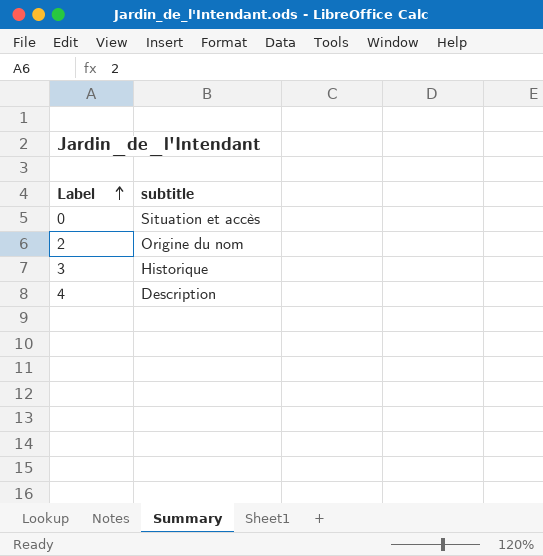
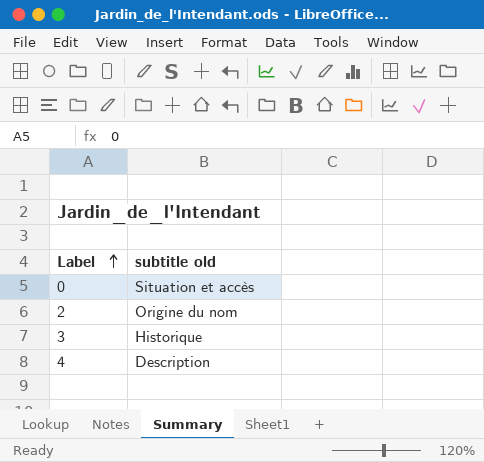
column name: subtitle -> subtitle old

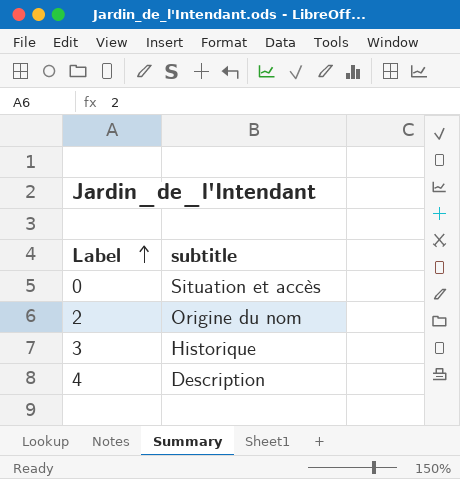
column name: subtitle old -> subtitle

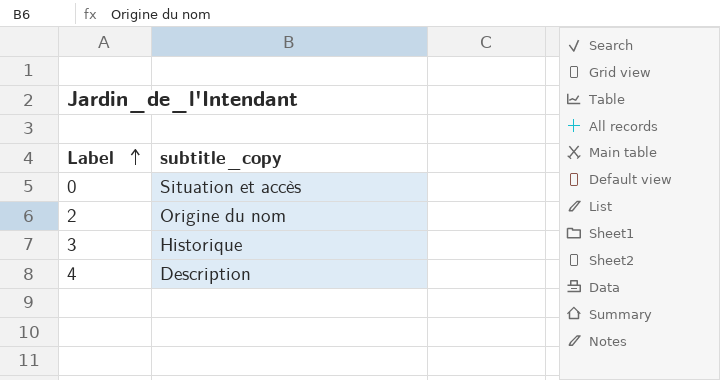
column name: subtitle -> subtitle_copy

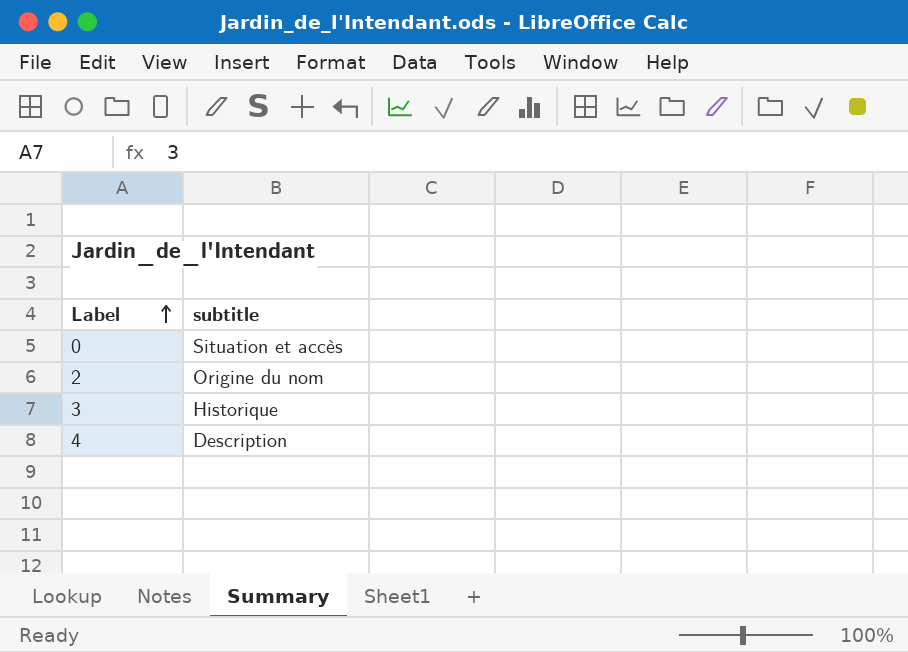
column name: subtitle_copy -> subtitle

